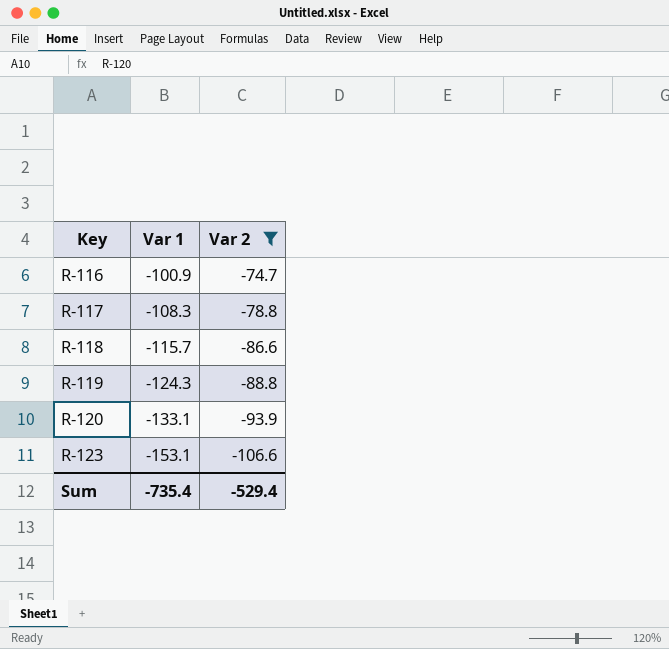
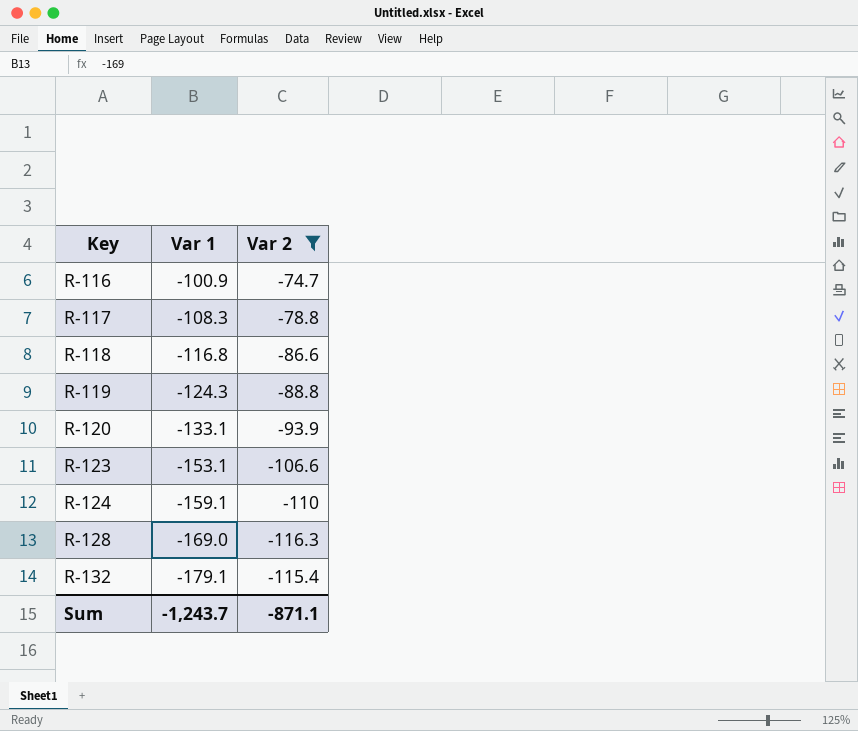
R-118 | Var 1: -115.7 -> -116.8
row R-124: none -> -159.1 | -110
row R-128: none -> -169.0 | -116.3
row R-132: none -> -179.1 | -115.4
Sum | Var 1: -735.4 -> -1,243.7
Sum | Var 2: -529.4 -> -871.1

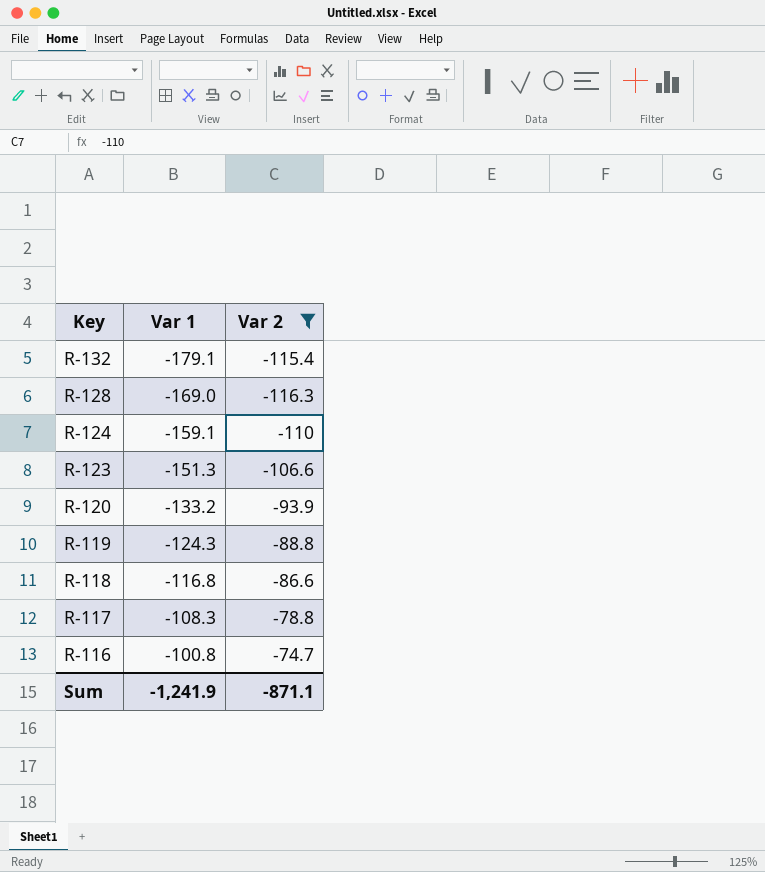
row order: Key ascending -> Key descending
R-123 | Var 1: -153.1 -> -151.3
R-120 | Var 1: -133.1 -> -133.2
R-116 | Var 1: -100.9 -> -100.8
Sum | Var 1: -1,243.7 -> -1,241.9

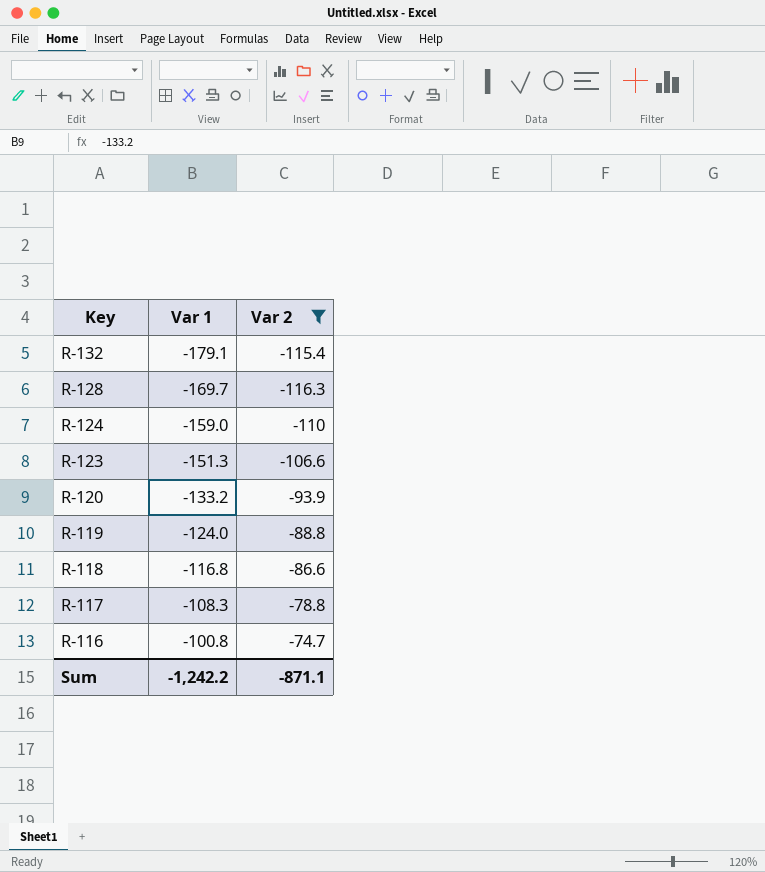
R-128 | Var 1: -169.0 -> -169.7
R-124 | Var 1: -159.1 -> -159.0
R-119 | Var 1: -124.3 -> -124.0
Sum | Var 1: -1,241.9 -> -1,242.2

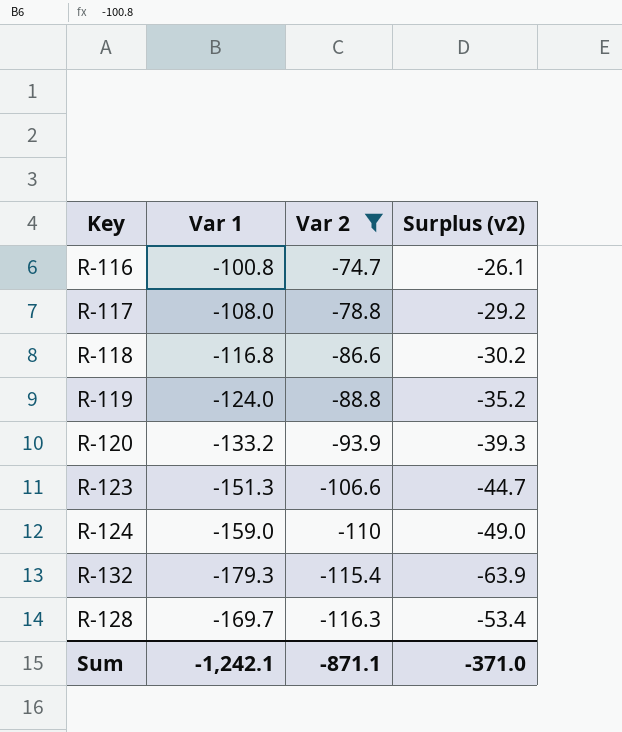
row order: Key descending -> Var 2 descending
column Surplus (v2) | formula: none -> [Var 1] - [Var 2]
R-117 | Var 1: -108.3 -> -108.0
R-132 | Var 1: -179.1 -> -179.3
Sum | Var 1: -1,242.2 -> -1,242.1

